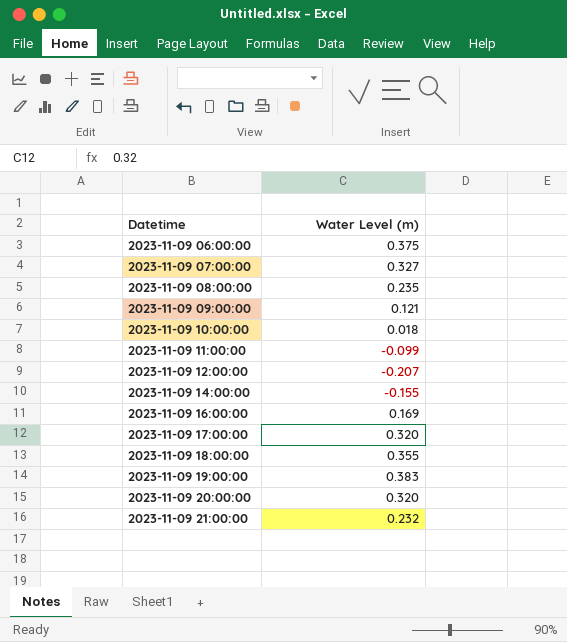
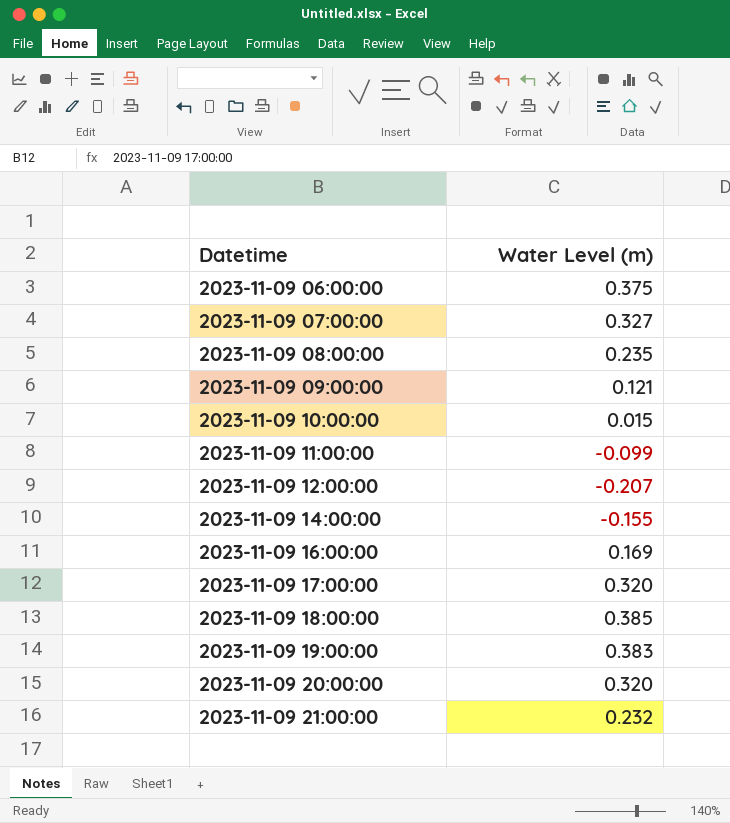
2023-11-09 10:00:00 | Water Level (m): 0.018 -> 0.015
2023-11-09 18:00:00 | Water Level (m): 0.355 -> 0.385

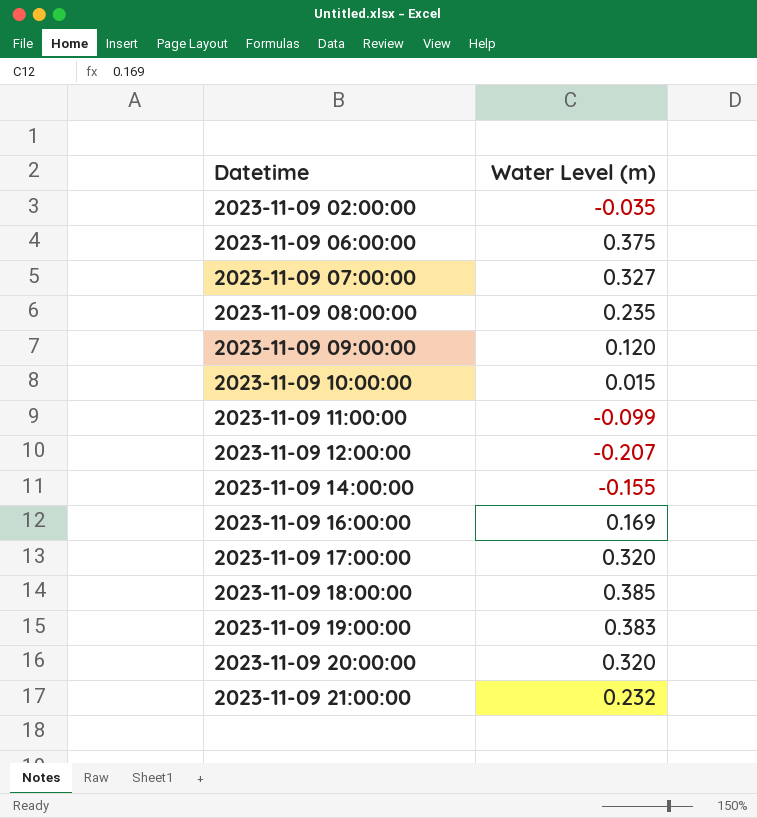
row 2023-11-09 02:00:00: none -> -0.035
2023-11-09 09:00:00 | Water Level (m): 0.121 -> 0.120

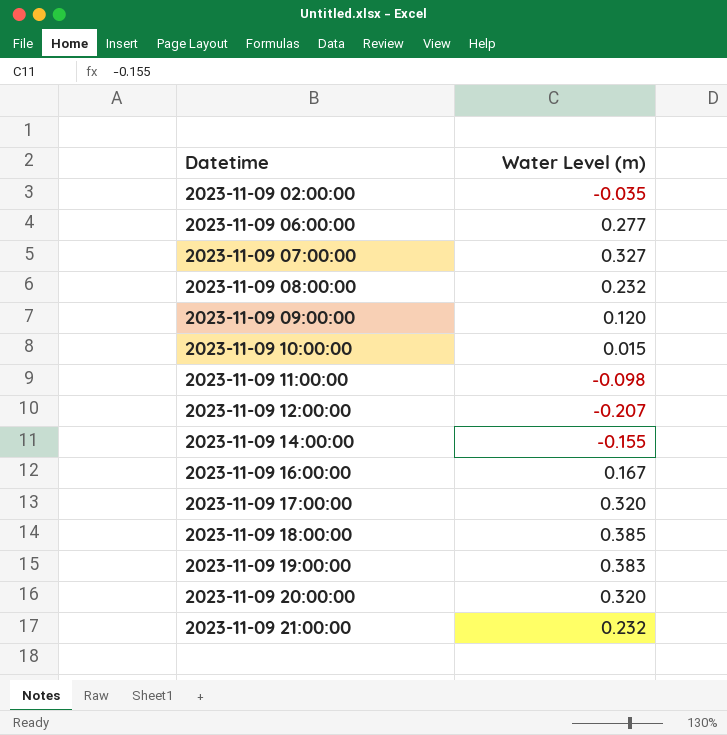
2023-11-09 06:00:00 | Water Level (m): 0.375 -> 0.277
2023-11-09 08:00:00 | Water Level (m): 0.235 -> 0.232
2023-11-09 11:00:00 | Water Level (m): -0.099 -> -0.098
2023-11-09 16:00:00 | Water Level (m): 0.169 -> 0.167

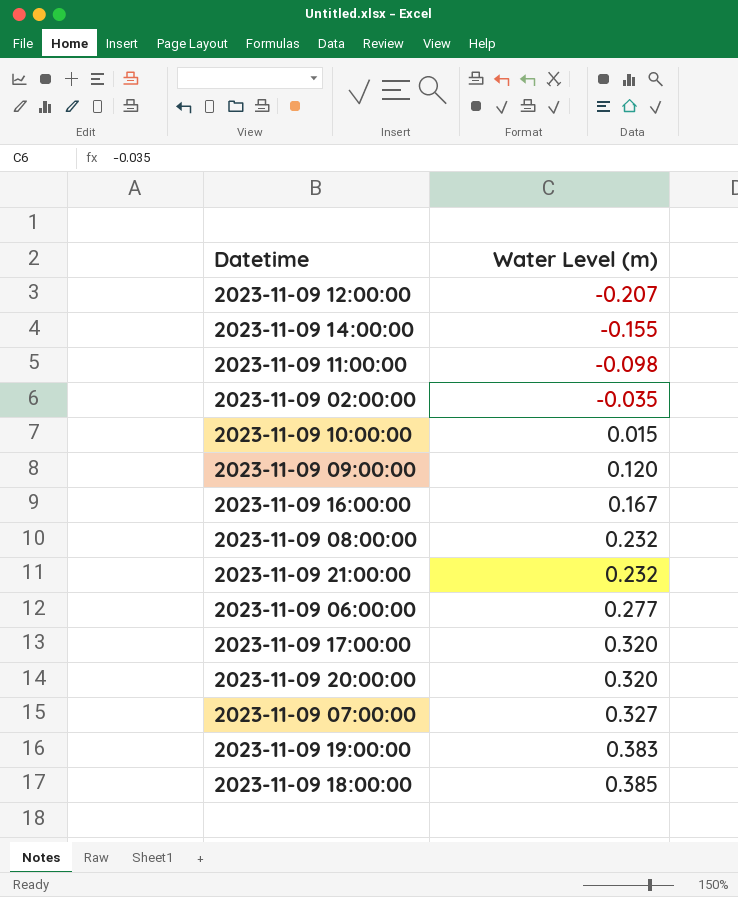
row order: Datetime ascending -> Water Level (m) ascending

